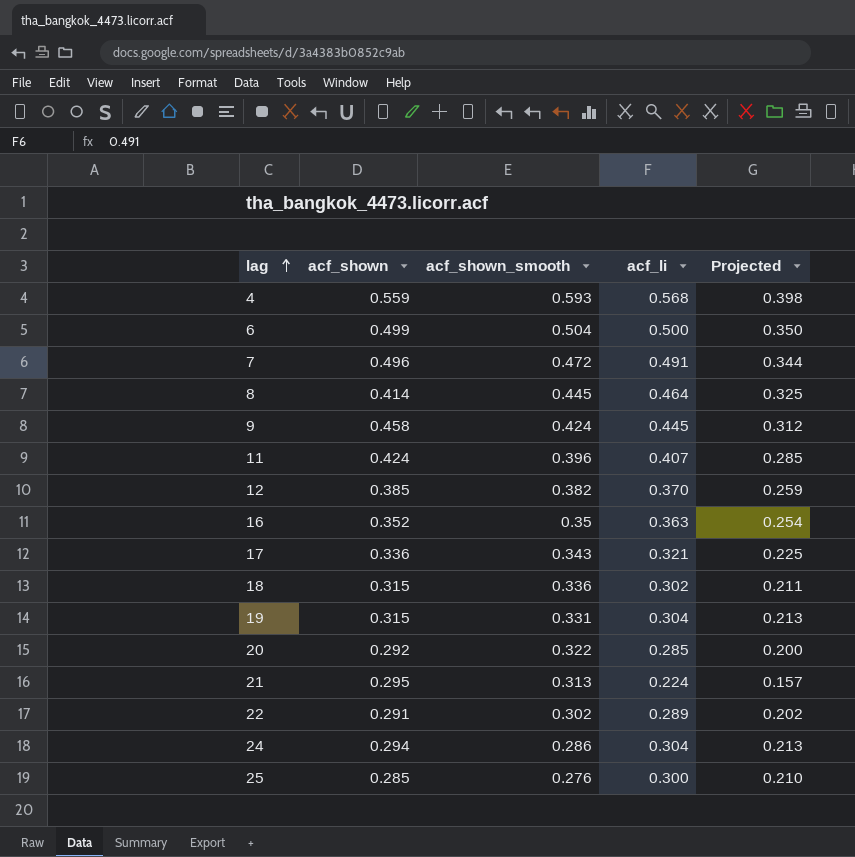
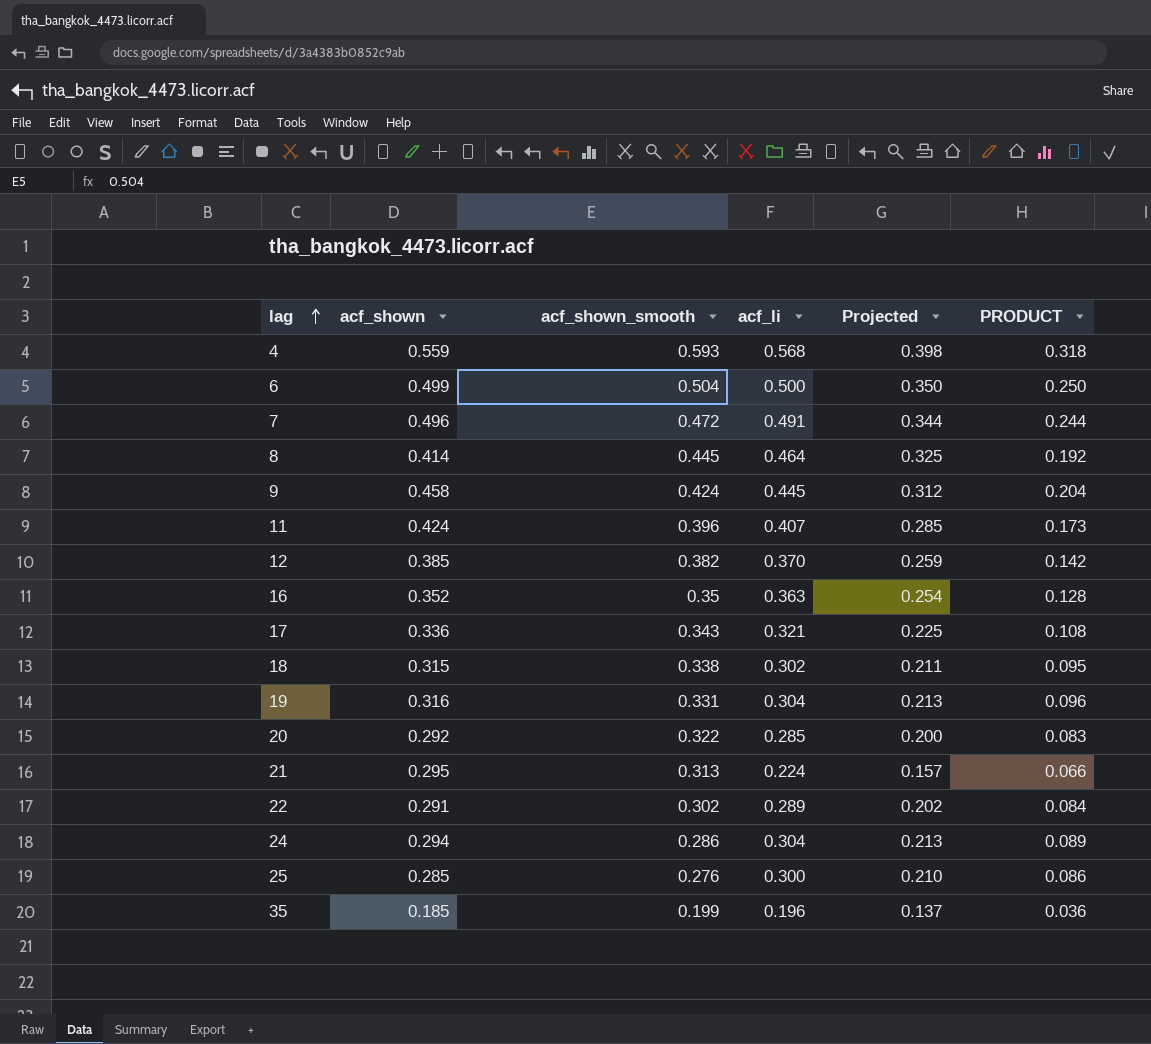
column PRODUCT | formula: none -> [acf_shown] * [acf_li]
18 | acf_shown_smooth: 0.336 -> 0.338
19 | acf_shown: 0.315 -> 0.316
row 35: none -> 0.185 | 0.199 | 0.196 | 0.137 | 0.036

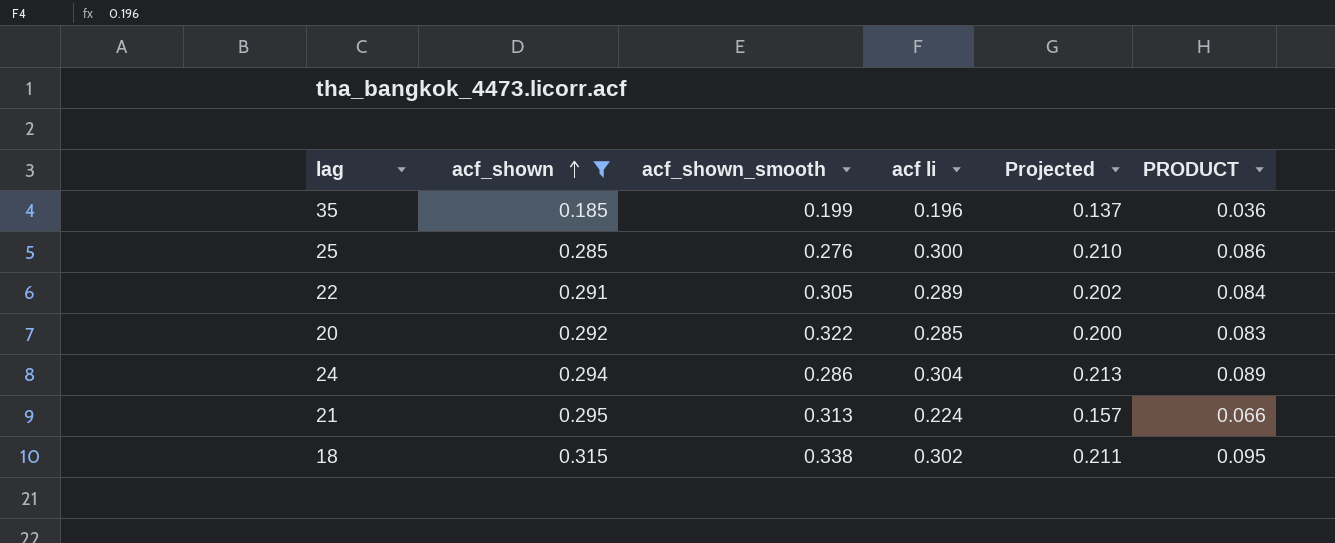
filter: none -> acf_shown <= 0.315
row order: lag ascending -> acf_shown ascending
column name: acf_li -> acf li
22 | acf_shown_smooth: 0.302 -> 0.305

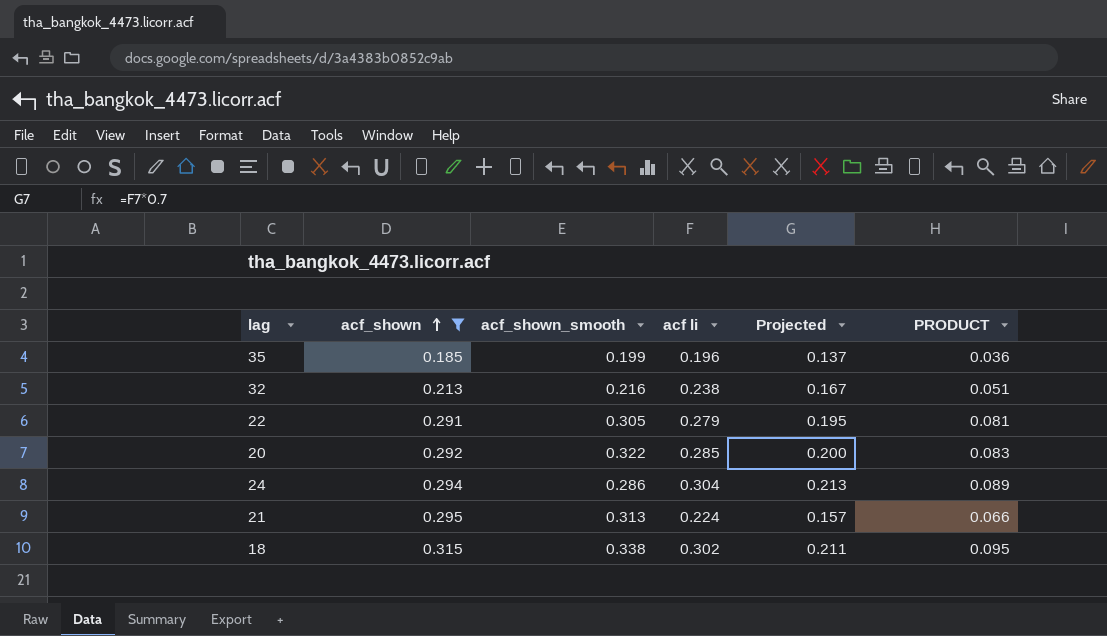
row 25: 0.285 | 0.276 | 0.300 | 0.210 | 0.086 -> none
row 32: none -> 0.213 | 0.216 | 0.238 | 0.167 | 0.051
22 | acf li: 0.289 -> 0.279
22 | Projected: 0.202 -> 0.195
22 | PRODUCT: 0.084 -> 0.081

